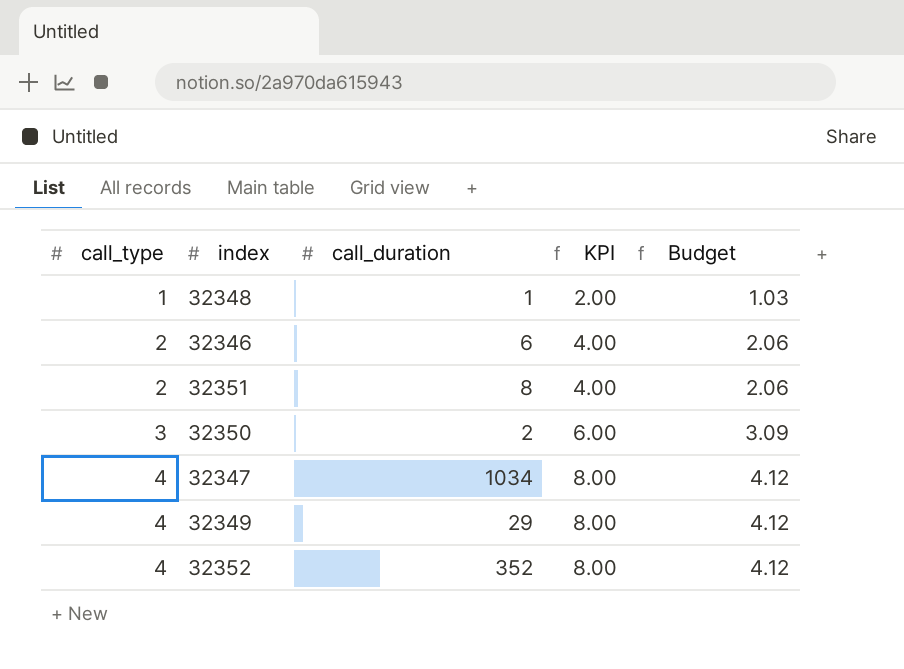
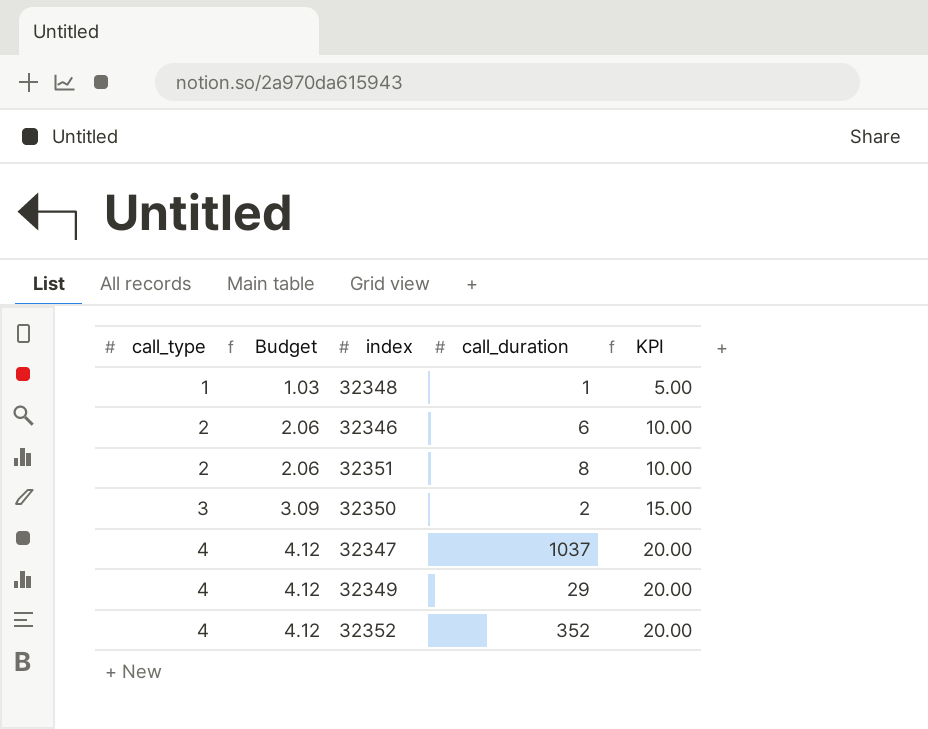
column Budget | position: 5 -> 2
column KPI | formula: [call_type] * 2 -> [call_type] * 5
32347 | call_duration: 1034 -> 1037

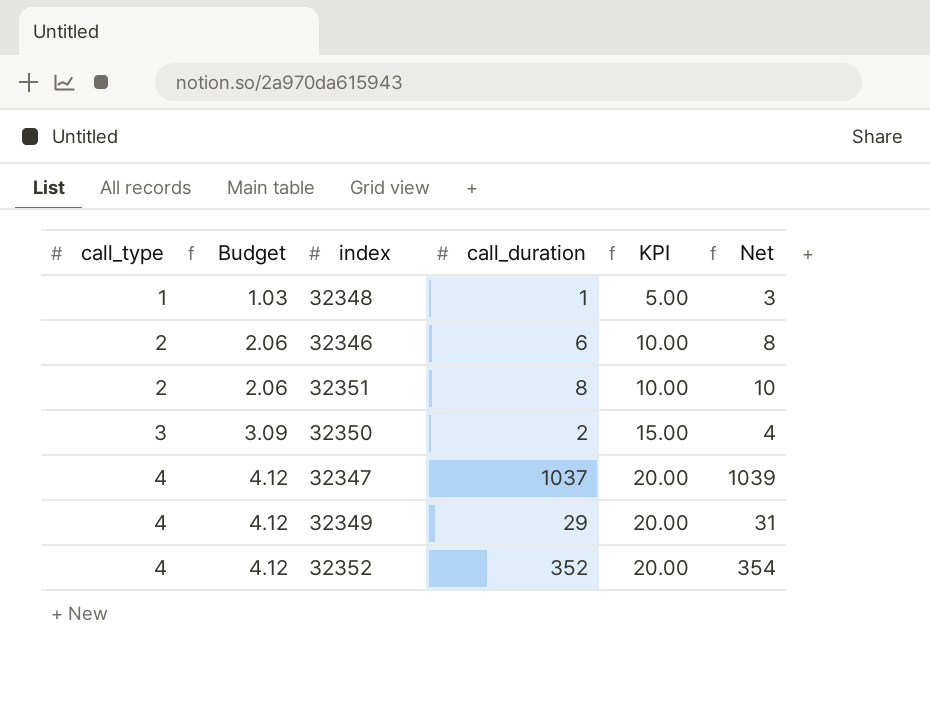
column Net | formula: none -> [call_duration] + 2

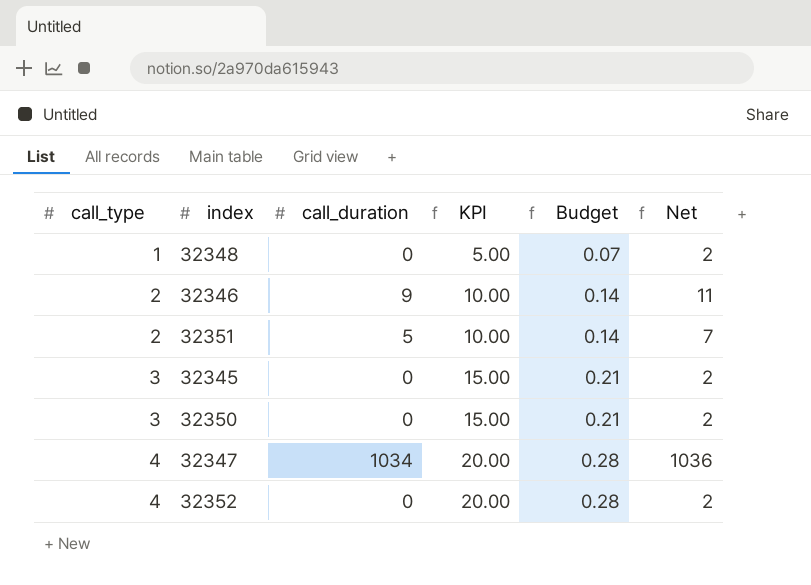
column Budget | formula: [call_type] * 1.03 -> [call_type] * 0.07
column Budget | position: 2 -> 5
row 32349: 4 | 4.12 | 29 | 20.00 | 31 -> none
32348 | call_duration: 1 -> 0
32348 | Net: 3 -> 2
32346 | call_duration: 6 -> 9
32346 | Net: 8 -> 11
32351 | call_duration: 8 -> 5
32351 | Net: 10 -> 7
row 32345: none -> 3 | 0 | 15.00 | 0.21 | 2
32350 | call_duration: 2 -> 0
32350 | Net: 4 -> 2
32347 | call_duration: 1037 -> 1034
32347 | Net: 1039 -> 1036
32352 | call_duration: 352 -> 0
32352 | Net: 354 -> 2

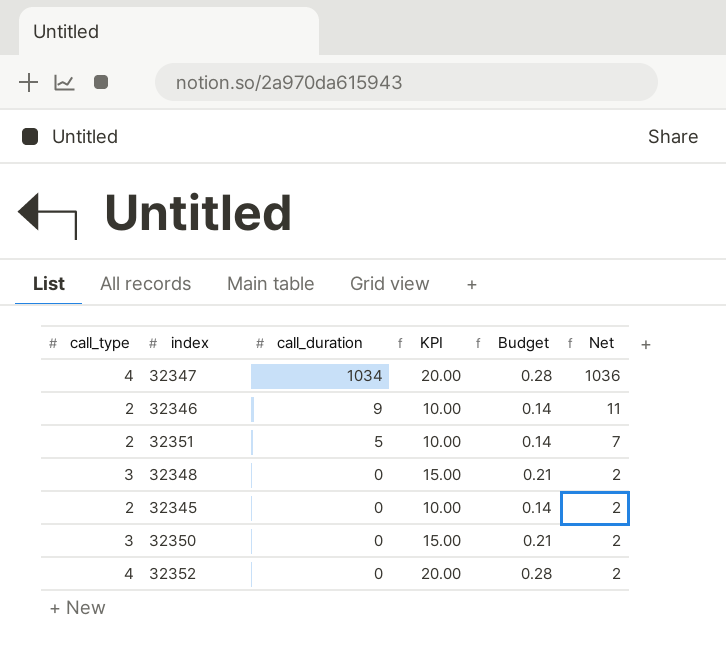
row order: call_type ascending -> call_duration descending
32348 | call_type: 1 -> 3
32348 | KPI: 5.00 -> 15.00
32348 | Budget: 0.07 -> 0.21
32345 | call_type: 3 -> 2
32345 | KPI: 15.00 -> 10.00
32345 | Budget: 0.21 -> 0.14

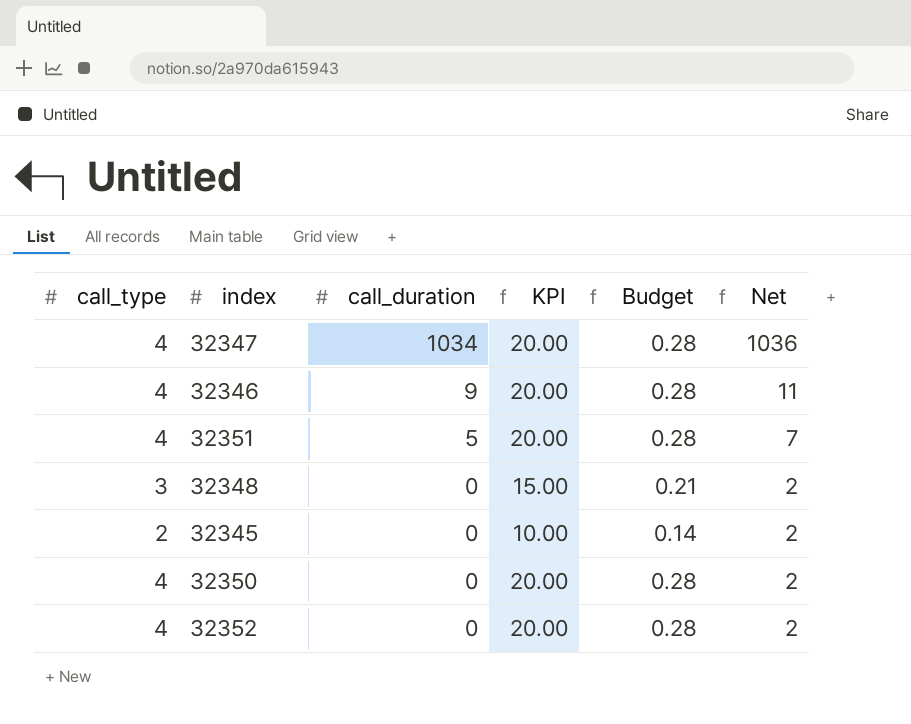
32346 | call_type: 2 -> 4
32346 | KPI: 10.00 -> 20.00
32346 | Budget: 0.14 -> 0.28
32351 | call_type: 2 -> 4
32351 | KPI: 10.00 -> 20.00
32351 | Budget: 0.14 -> 0.28
32350 | call_type: 3 -> 4
32350 | KPI: 15.00 -> 20.00
32350 | Budget: 0.21 -> 0.28

